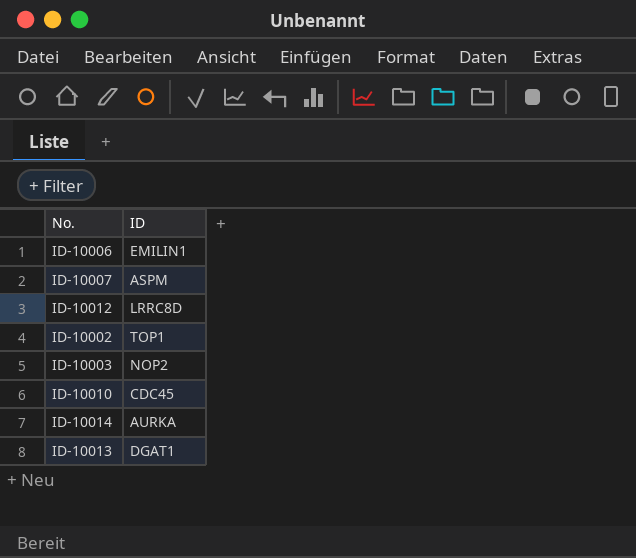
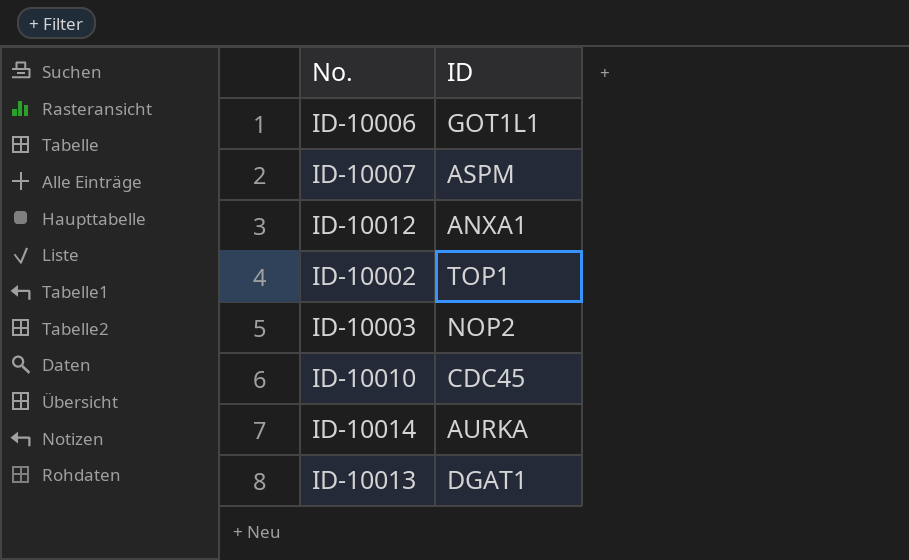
ID-10006 | ID: EMILIN1 -> GOT1L1
ID-10012 | ID: LRRC8D -> ANXA1

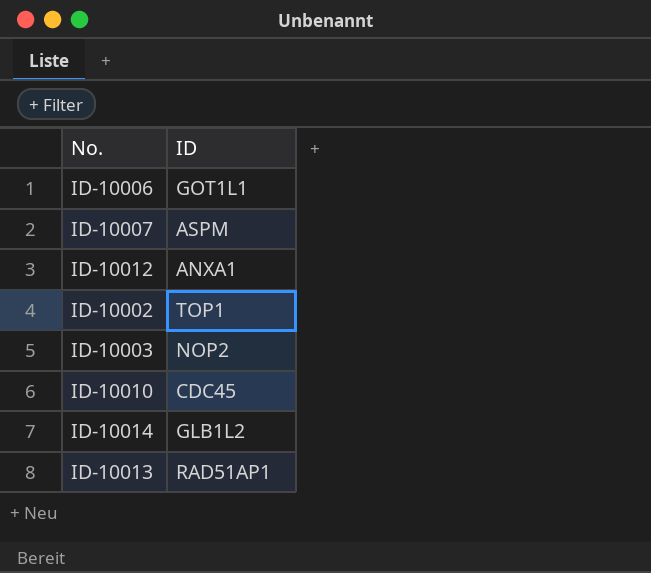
ID-10014 | ID: AURKA -> GLB1L2
ID-10013 | ID: DGAT1 -> RAD51AP1

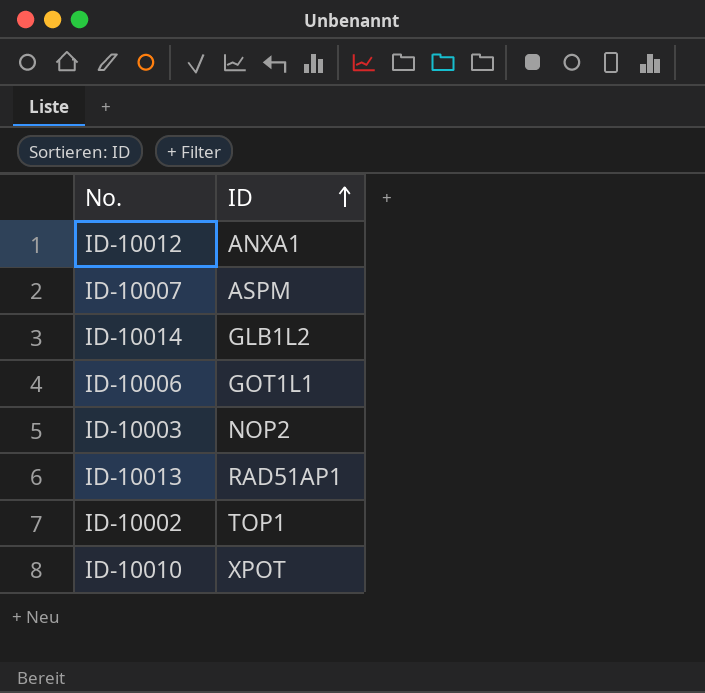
row order: none -> ID ascending
ID-10010 | ID: CDC45 -> XPOT

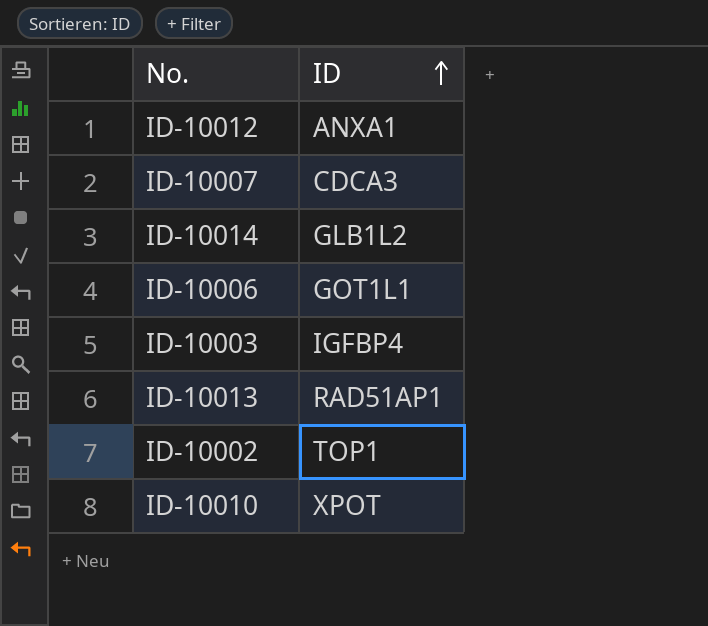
ID-10007 | ID: ASPM -> CDCA3
ID-10003 | ID: NOP2 -> IGFBP4

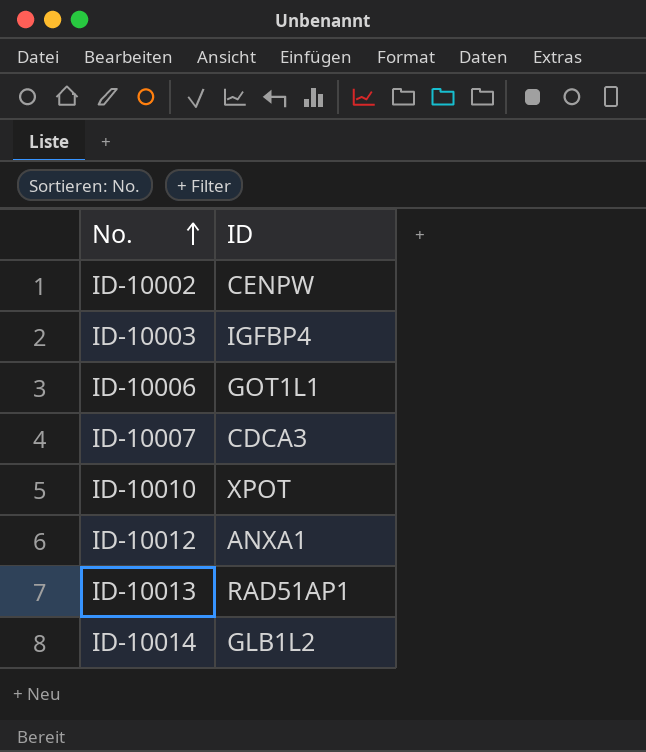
row order: ID ascending -> No. ascending
ID-10002 | ID: TOP1 -> CENPW

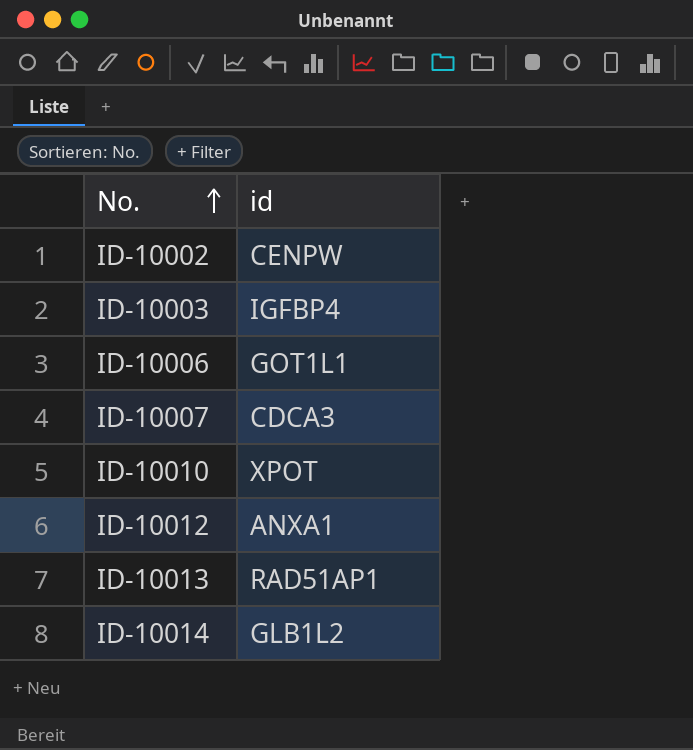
column name: ID -> id

